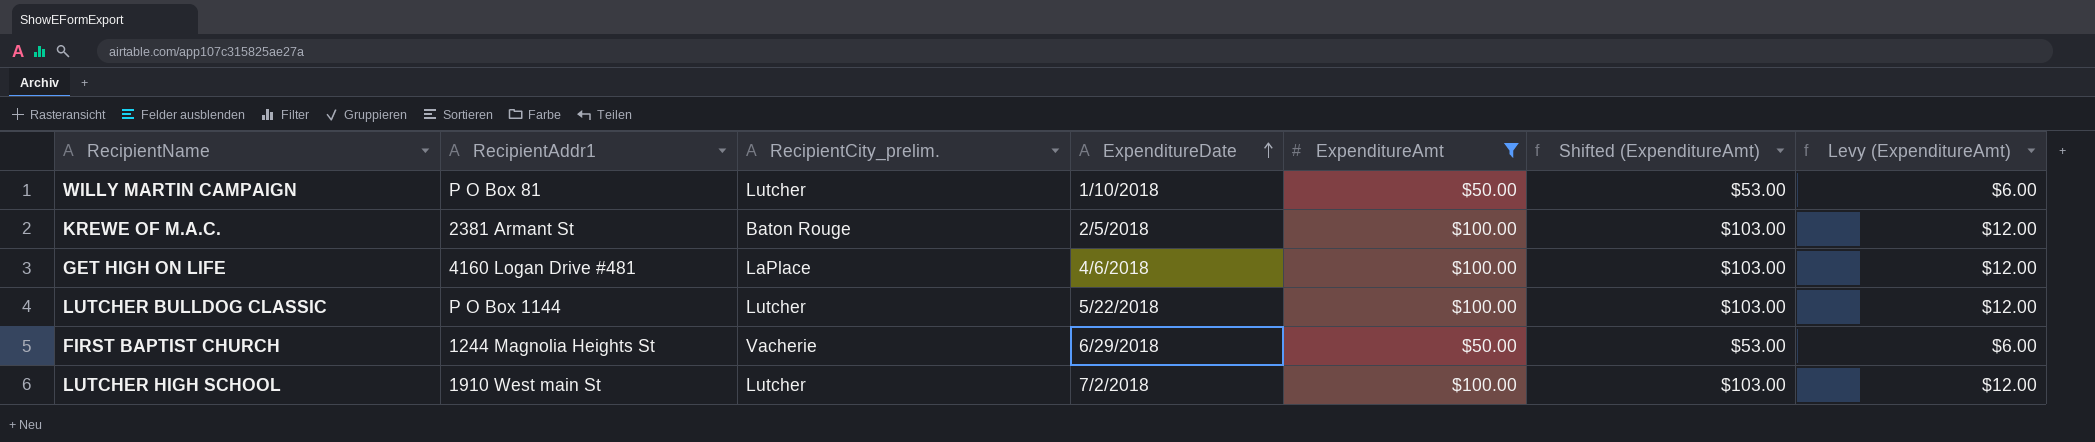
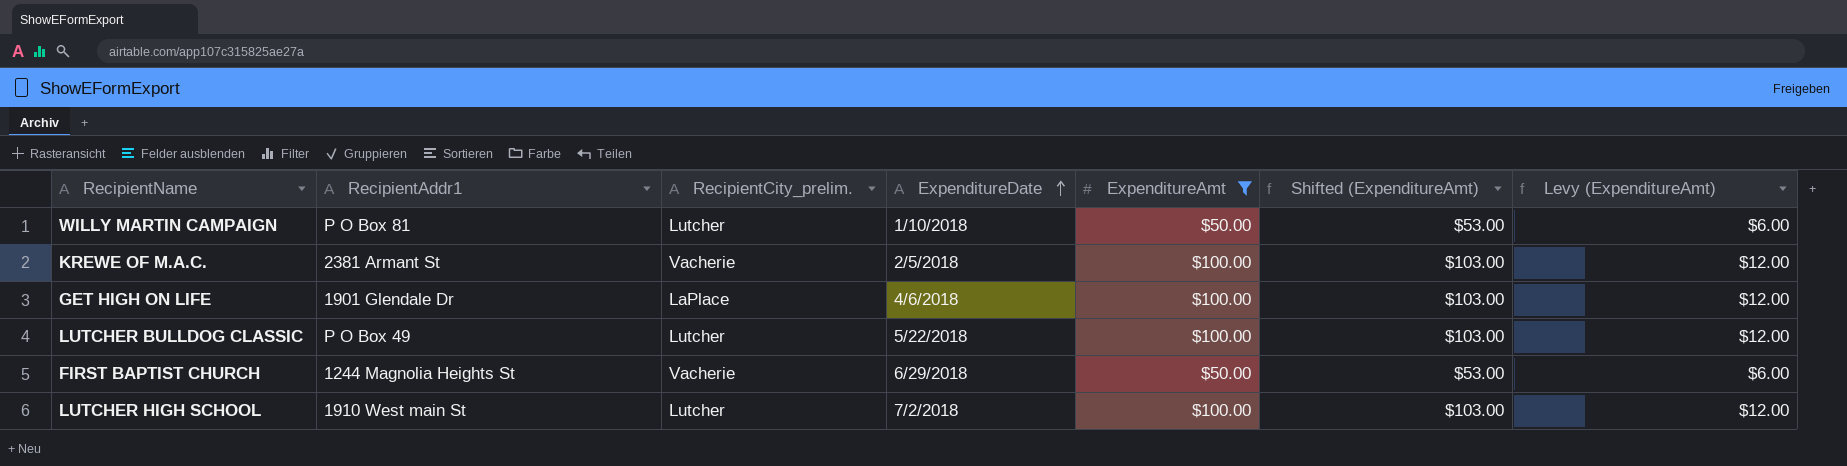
KREWE OF M.A.C. | RecipientCity_prelim.: Baton Rouge -> Vacherie
GET HIGH ON LIFE | RecipientAddr1: 4160 Logan Drive #481 -> 1901 Glendale Dr
LUTCHER BULLDOG CLASSIC | RecipientAddr1: P O Box 1144 -> P O Box 49

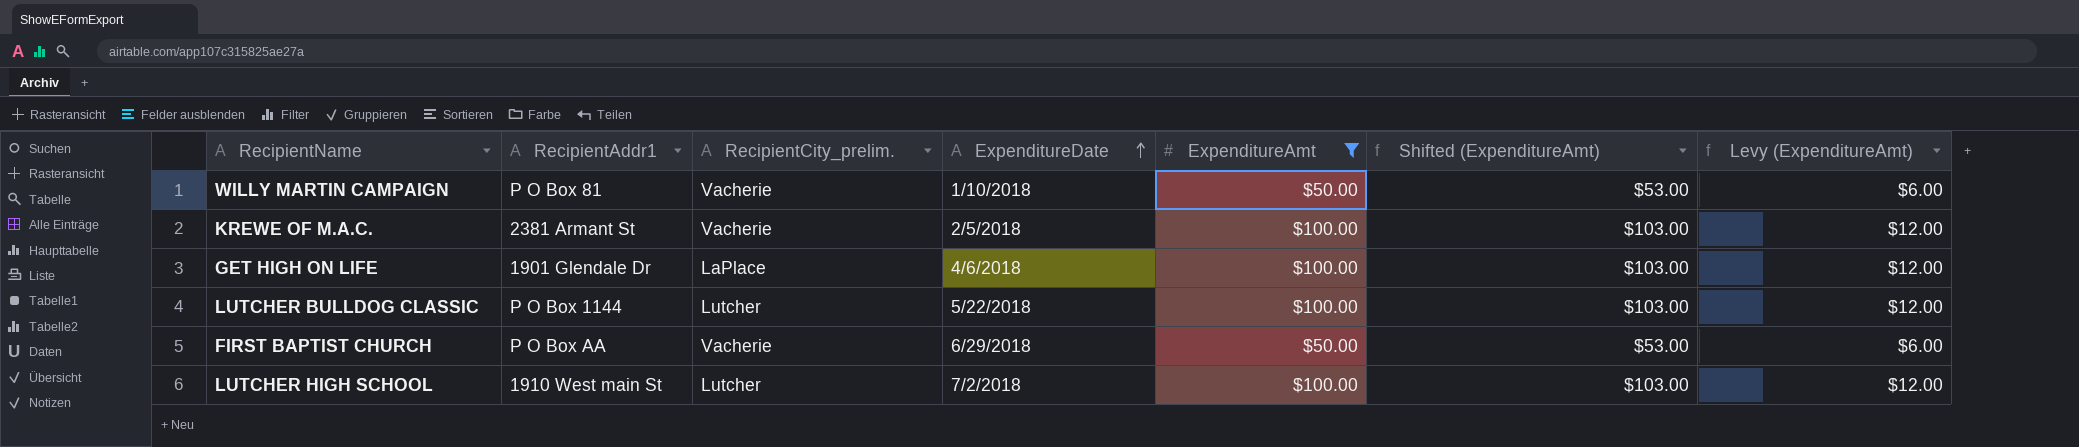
WILLY MARTIN CAMPAIGN | RecipientCity_prelim.: Lutcher -> Vacherie
LUTCHER BULLDOG CLASSIC | RecipientAddr1: P O Box 49 -> P O Box 1144
FIRST BAPTIST CHURCH | RecipientAddr1: 1244 Magnolia Heights St -> P O Box AA

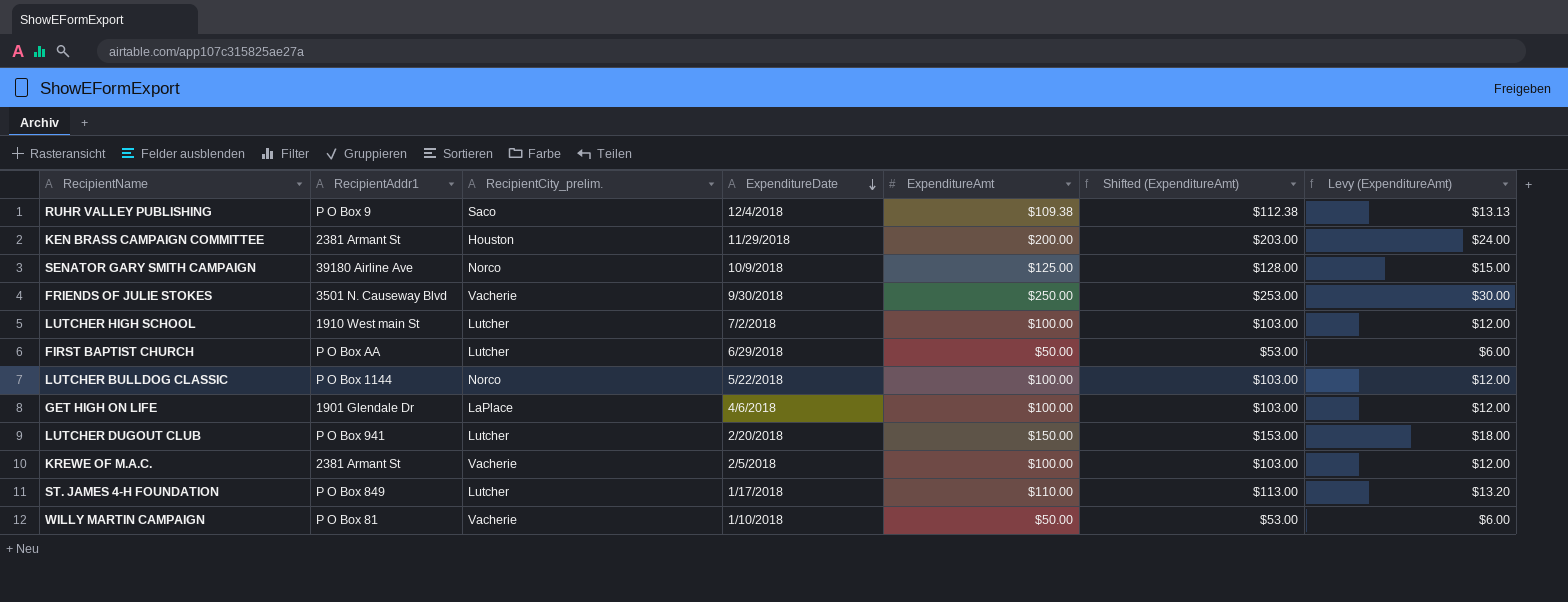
filter: ExpenditureAmt <= $100.00 -> none
row order: ExpenditureDate ascending -> ExpenditureDate descending
FIRST BAPTIST CHURCH | RecipientCity_prelim.: Vacherie -> Lutcher
LUTCHER BULLDOG CLASSIC | RecipientCity_prelim.: Lutcher -> Norco

